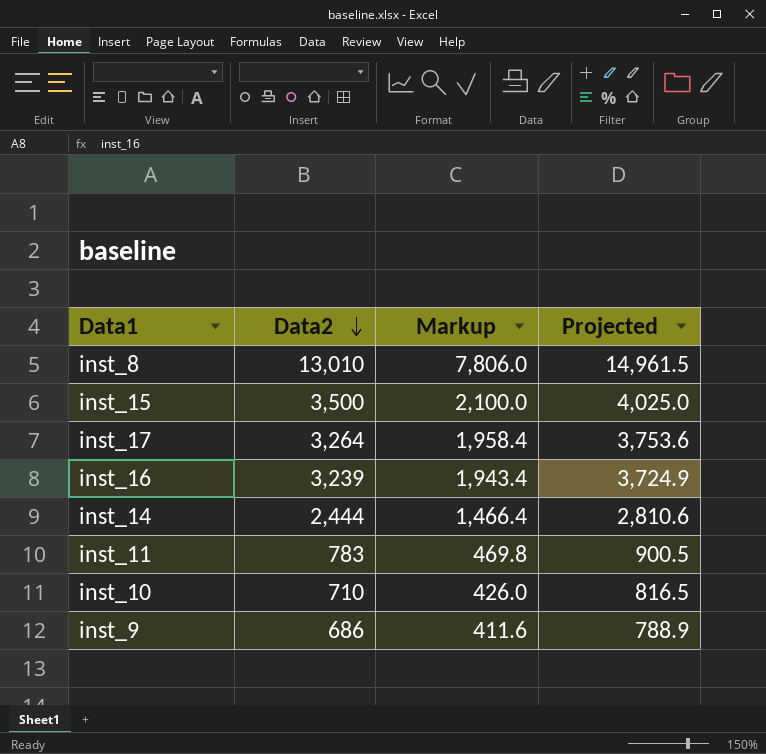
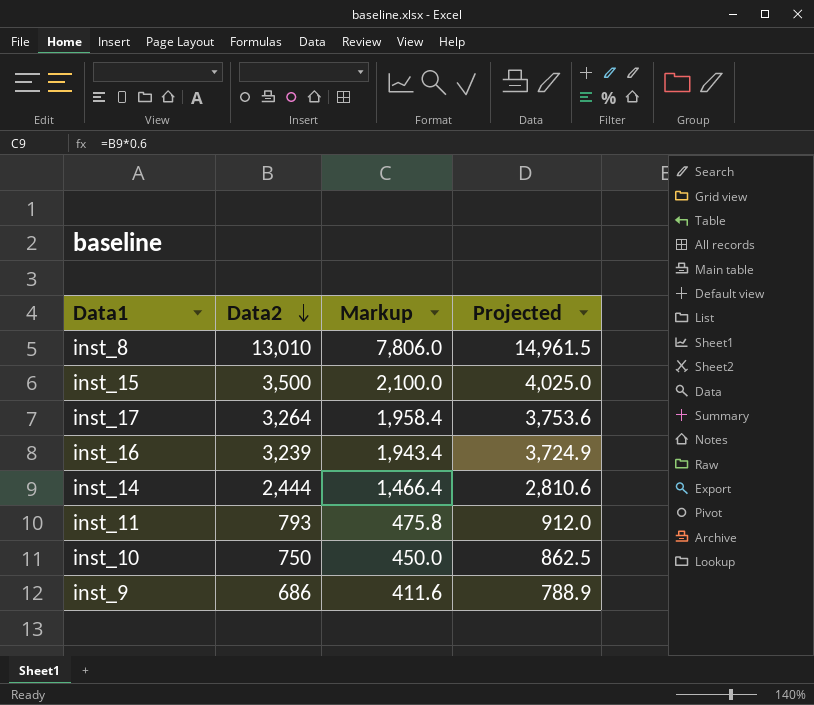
inst_11 | Data2: 783 -> 793
inst_11 | Markup: 469.8 -> 475.8
inst_11 | Projected: 900.5 -> 912.0
inst_10 | Data2: 710 -> 750
inst_10 | Markup: 426.0 -> 450.0
inst_10 | Projected: 816.5 -> 862.5

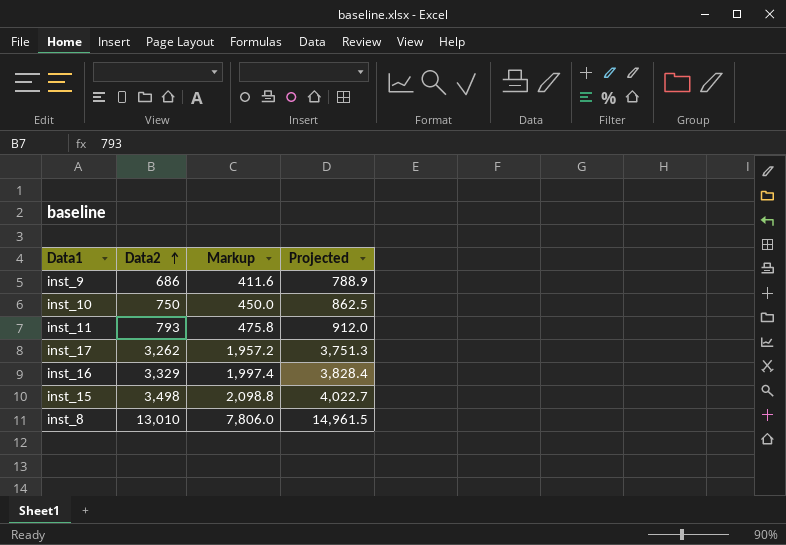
row order: Data2 descending -> Data2 ascending
row inst_14: 2,444 | 1,466.4 | 2,810.6 -> none
inst_17 | Data2: 3,264 -> 3,262
inst_17 | Markup: 1,958.4 -> 1,957.2
inst_17 | Projected: 3,753.6 -> 3,751.3
inst_16 | Data2: 3,239 -> 3,329
inst_16 | Markup: 1,943.4 -> 1,997.4
inst_16 | Projected: 3,724.9 -> 3,828.4
inst_15 | Data2: 3,500 -> 3,498
inst_15 | Markup: 2,100.0 -> 2,098.8
inst_15 | Projected: 4,025.0 -> 4,022.7

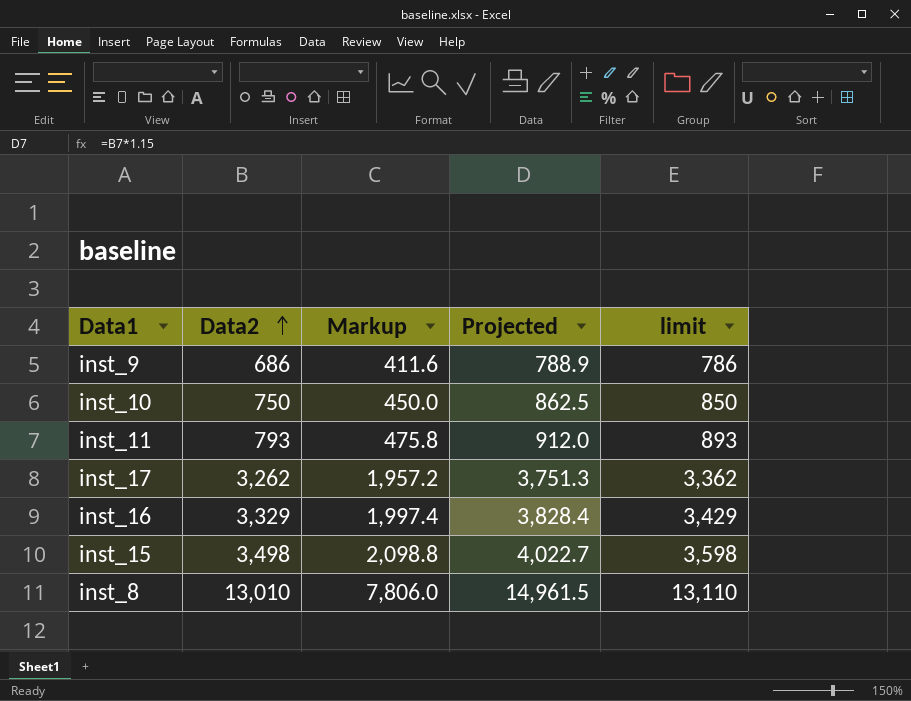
column limit | formula: none -> [Data2] + 100

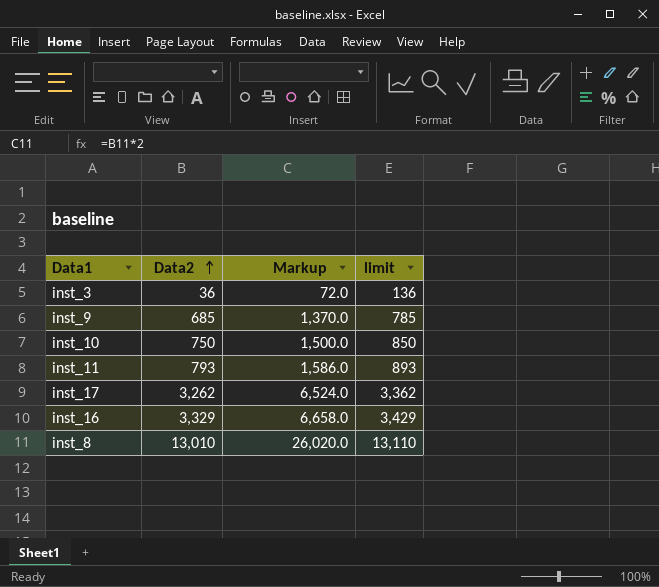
column Projected | formula: [Data2] * 1.15 -> none
column Markup | formula: [Data2] * 0.6 -> [Data2] * 2
row inst_15: 3,498 | 2,098.8 | 4,022.7 | 3,598 -> none
row inst_3: none -> 36 | 72.0 | 136
inst_9 | Data2: 686 -> 685
inst_9 | limit: 786 -> 785

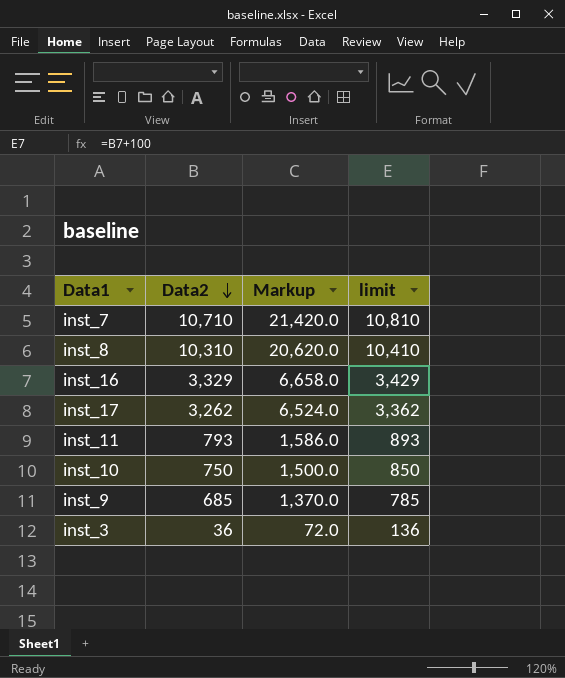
row order: Data2 ascending -> Data2 descending
row inst_7: none -> 10,710 | 21,420.0 | 10,810
inst_8 | Data2: 13,010 -> 10,310
inst_8 | Markup: 26,020.0 -> 20,620.0
inst_8 | limit: 13,110 -> 10,410

